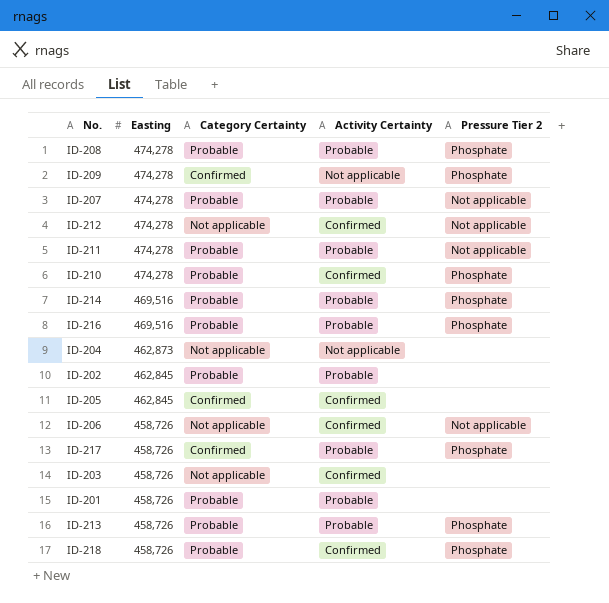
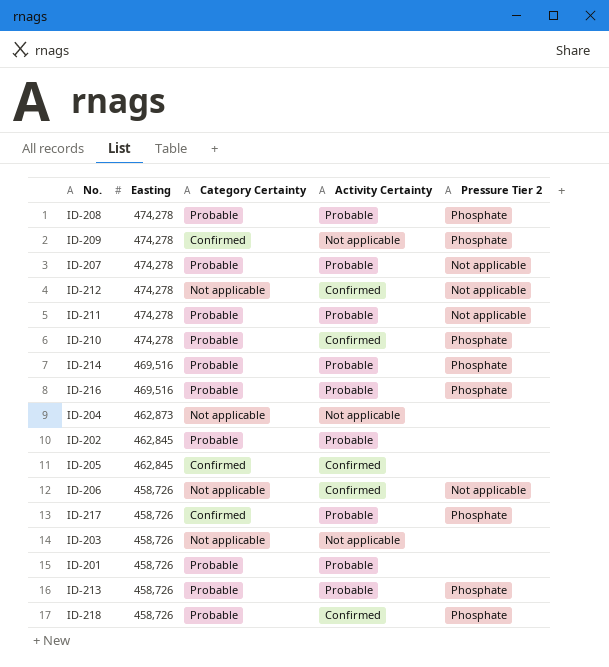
ID-203 | Activity Certainty: Confirmed -> Not applicable

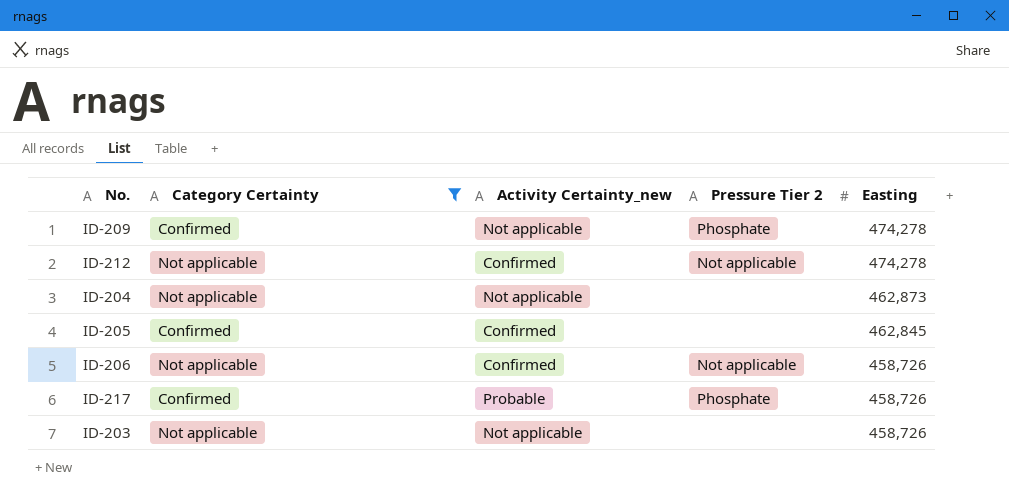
filter: none -> Category Certainty != Probable
column name: Activity Certainty -> Activity Certainty_new
column Easting | position: 2 -> 5

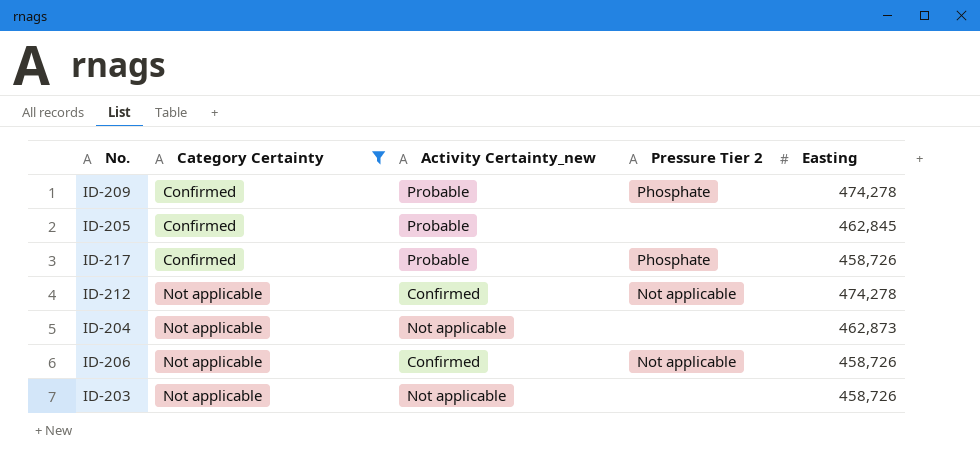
row order: Easting descending -> Category Certainty ascending
ID-209 | Activity Certainty_new: Not applicable -> Probable
ID-205 | Activity Certainty_new: Confirmed -> Probable

